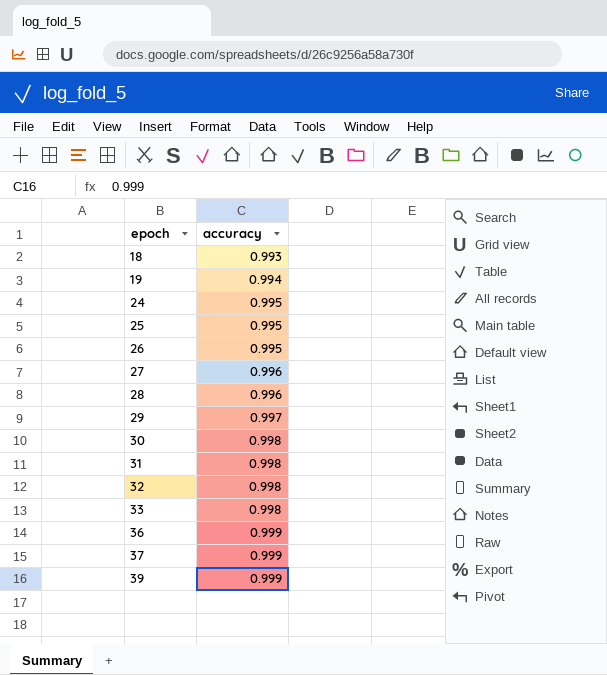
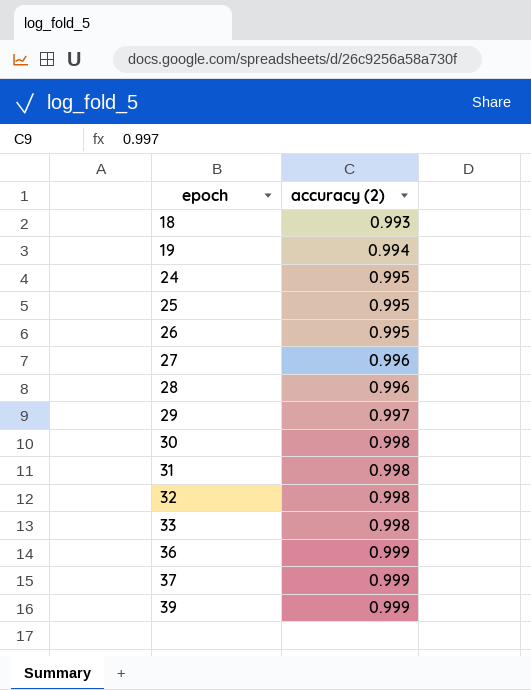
column name: accuracy -> accuracy (2)

